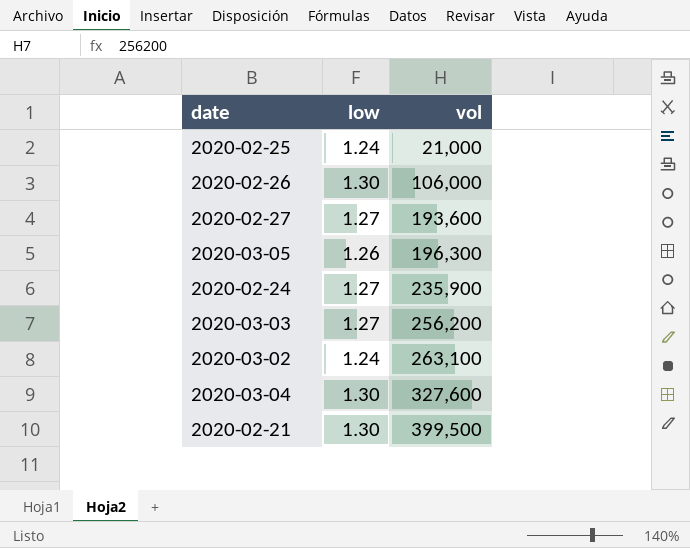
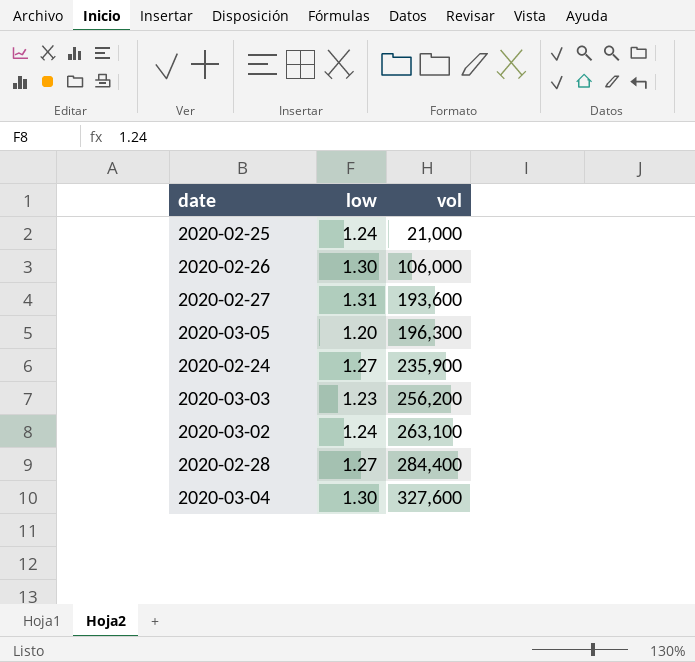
row 2020-02-21: 1.30 | 399,500 -> none
2020-02-27 | low: 1.27 -> 1.31
2020-03-05 | low: 1.26 -> 1.20
2020-03-03 | low: 1.27 -> 1.23
row 2020-02-28: none -> 1.27 | 284,400

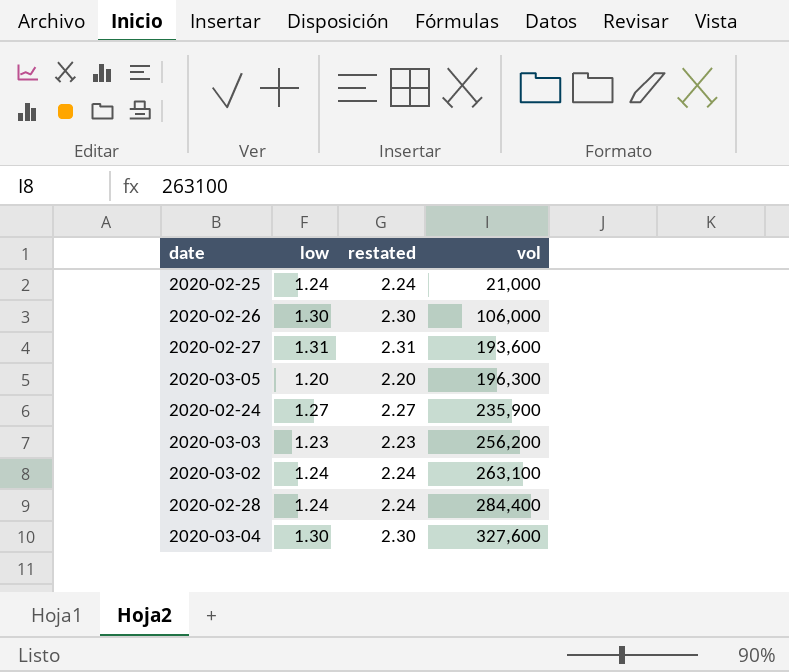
column restated | formula: none -> [low] + 1
2020-02-28 | low: 1.27 -> 1.24

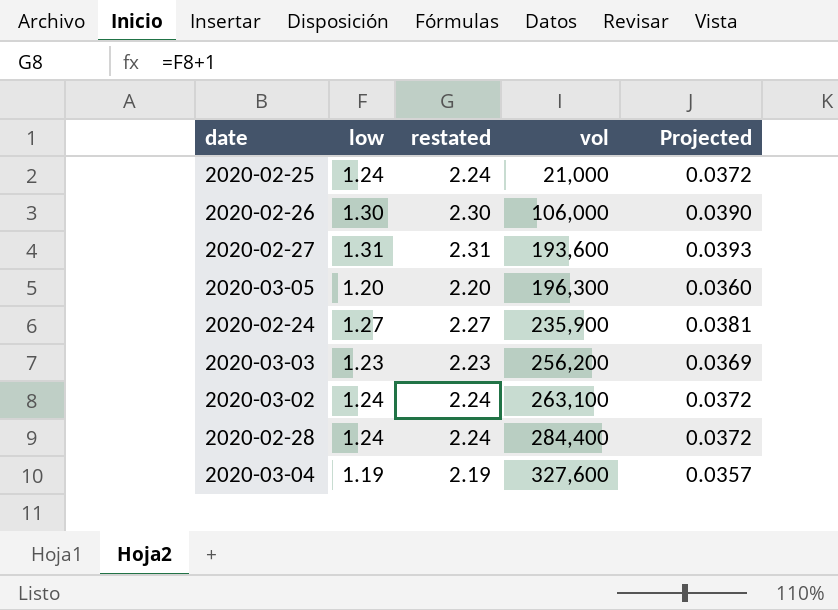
column Projected | formula: none -> [low] * 0.03
2020-03-04 | low: 1.30 -> 1.19
2020-03-04 | restated: 2.30 -> 2.19

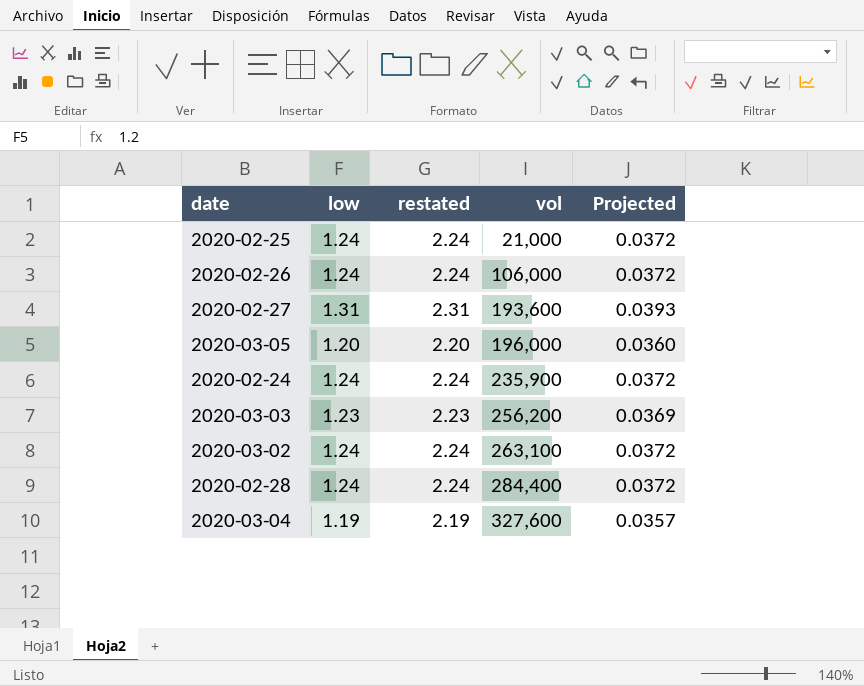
2020-02-26 | low: 1.30 -> 1.24
2020-02-26 | restated: 2.30 -> 2.24
2020-02-26 | Projected: 0.0390 -> 0.0372
2020-03-05 | vol: 196,300 -> 196,000
2020-02-24 | low: 1.27 -> 1.24
2020-02-24 | restated: 2.27 -> 2.24
2020-02-24 | Projected: 0.0381 -> 0.0372

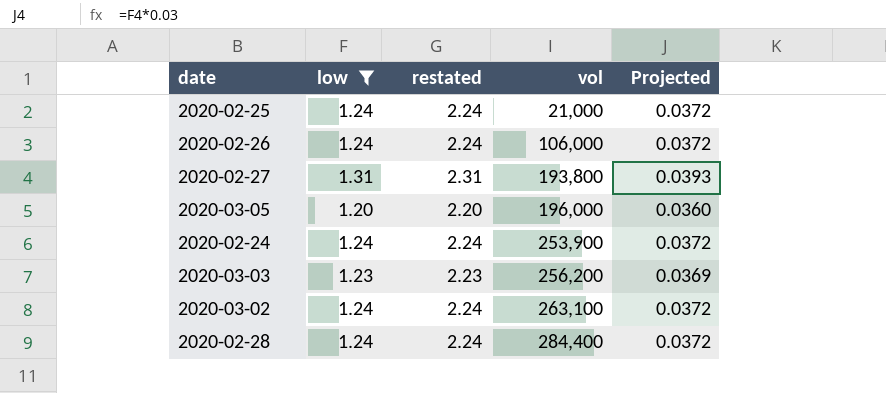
filter: none -> low != 1.19
2020-02-27 | vol: 193,600 -> 193,800
2020-02-24 | vol: 235,900 -> 253,900

